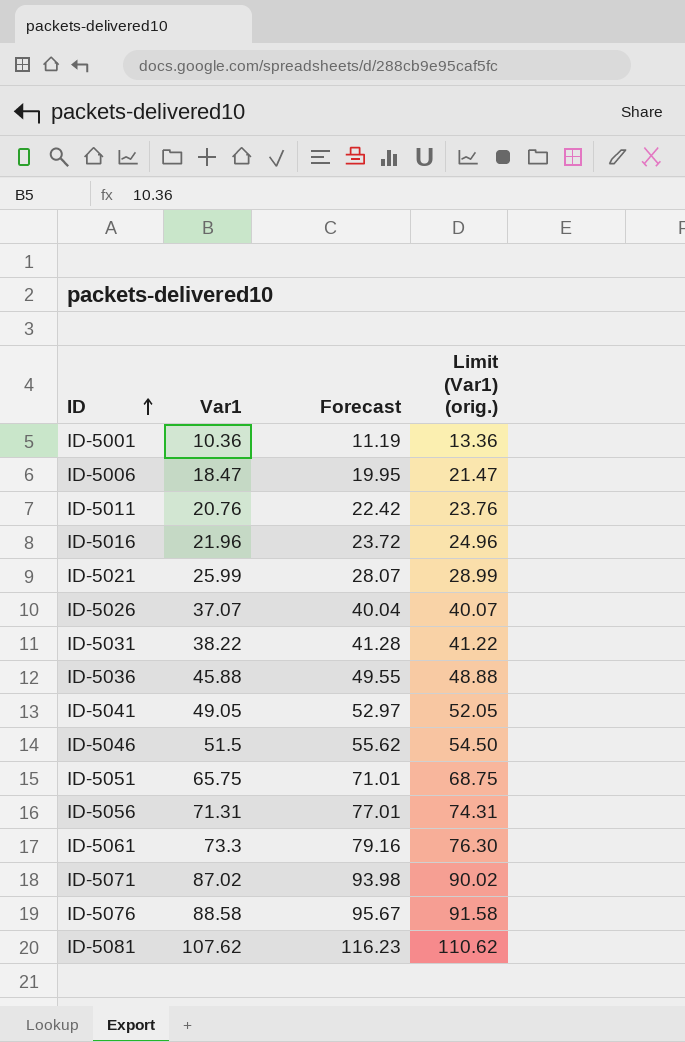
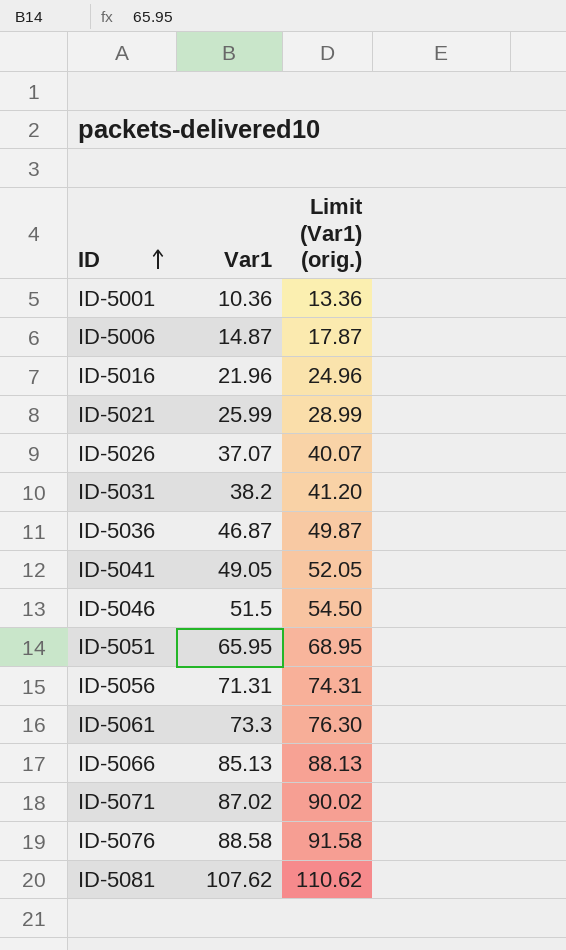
column Forecast | formula: [Var1] * 1.08 -> none
row ID-5011: 20.76 | 22.42 | 23.76 -> none
ID-5006 | Var1: 18.47 -> 14.87
ID-5006 | Limit (Var1) (orig.): 21.47 -> 17.87
ID-5031 | Var1: 38.22 -> 38.2
ID-5031 | Limit (Var1) (orig.): 41.22 -> 41.20
ID-5036 | Var1: 45.88 -> 46.87
ID-5036 | Limit (Var1) (orig.): 48.88 -> 49.87
ID-5051 | Var1: 65.75 -> 65.95
ID-5051 | Limit (Var1) (orig.): 68.75 -> 68.95
row ID-5066: none -> 85.13 | 88.13

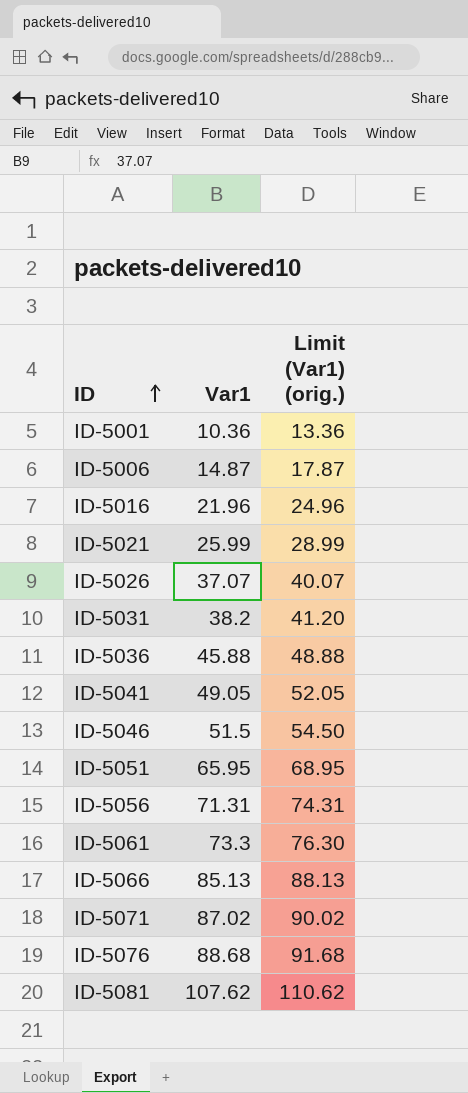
ID-5036 | Var1: 46.87 -> 45.88
ID-5036 | Limit (Var1) (orig.): 49.87 -> 48.88
ID-5076 | Var1: 88.58 -> 88.68
ID-5076 | Limit (Var1) (orig.): 91.58 -> 91.68

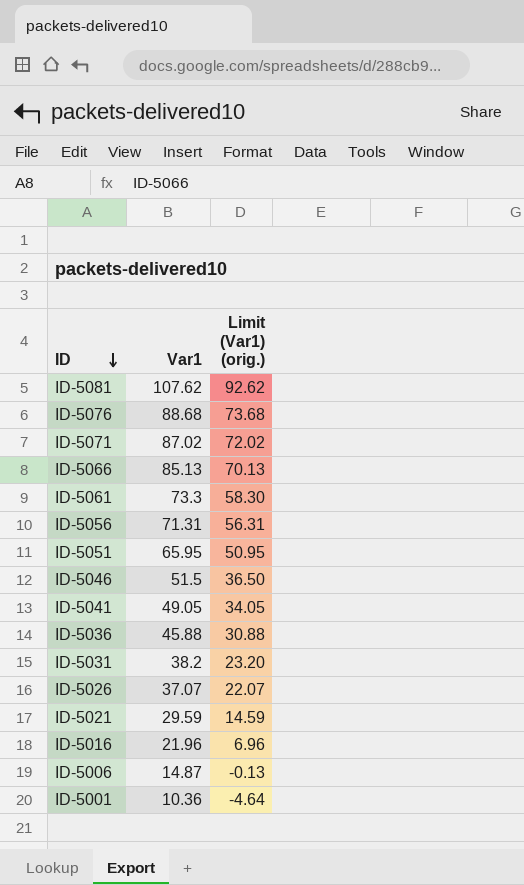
row order: ID ascending -> ID descending
column Limit (Var1) (orig.) | formula: [Var1] + 3 -> [Var1] - 15
ID-5021 | Var1: 25.99 -> 29.59

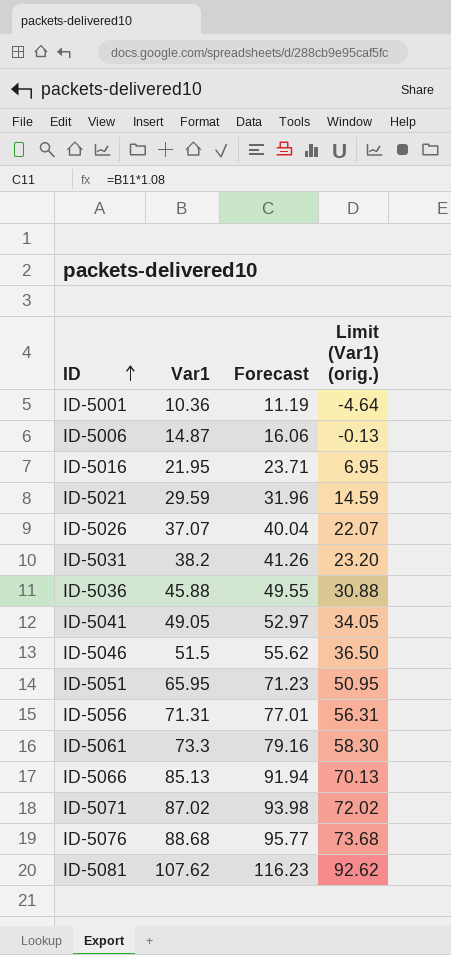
row order: ID descending -> ID ascending
column Forecast | formula: none -> [Var1] * 1.08
ID-5016 | Var1: 21.96 -> 21.95
ID-5016 | Limit (Var1) (orig.): 6.96 -> 6.95

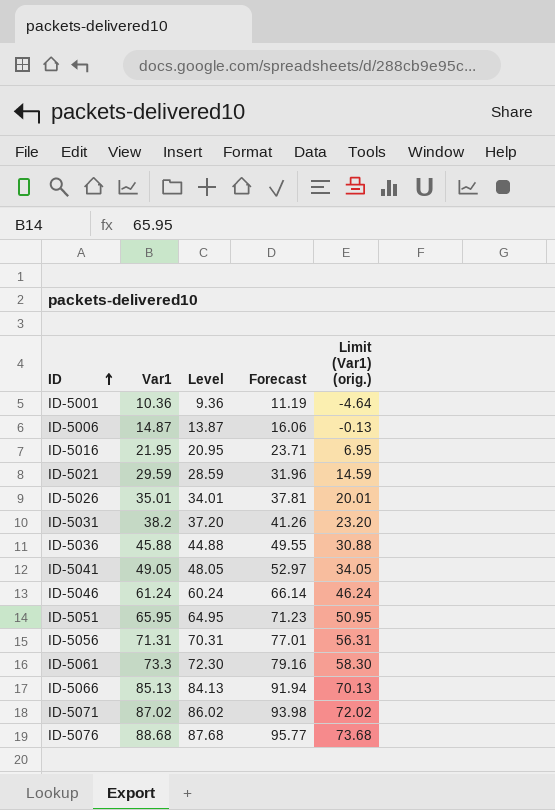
column Level | formula: none -> [Var1] - 1
row ID-5081: 107.62 | 116.23 | 92.62 -> none
ID-5026 | Var1: 37.07 -> 35.01
ID-5026 | Forecast: 40.04 -> 37.81
ID-5026 | Limit (Var1) (orig.): 22.07 -> 20.01
ID-5046 | Var1: 51.5 -> 61.24
ID-5046 | Forecast: 55.62 -> 66.14
ID-5046 | Limit (Var1) (orig.): 36.50 -> 46.24

